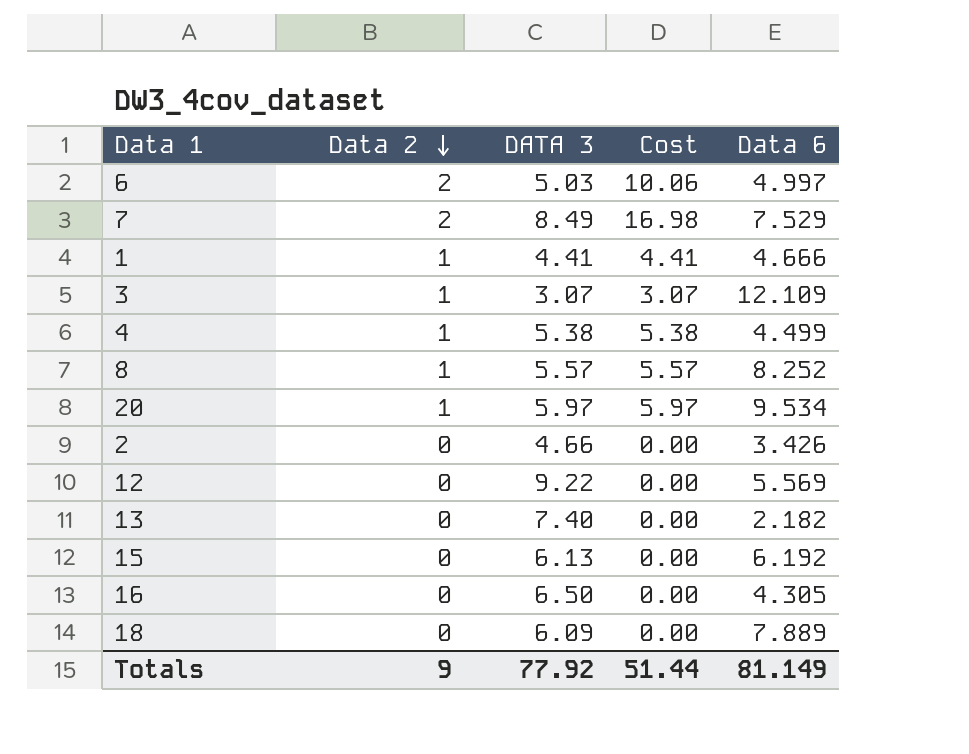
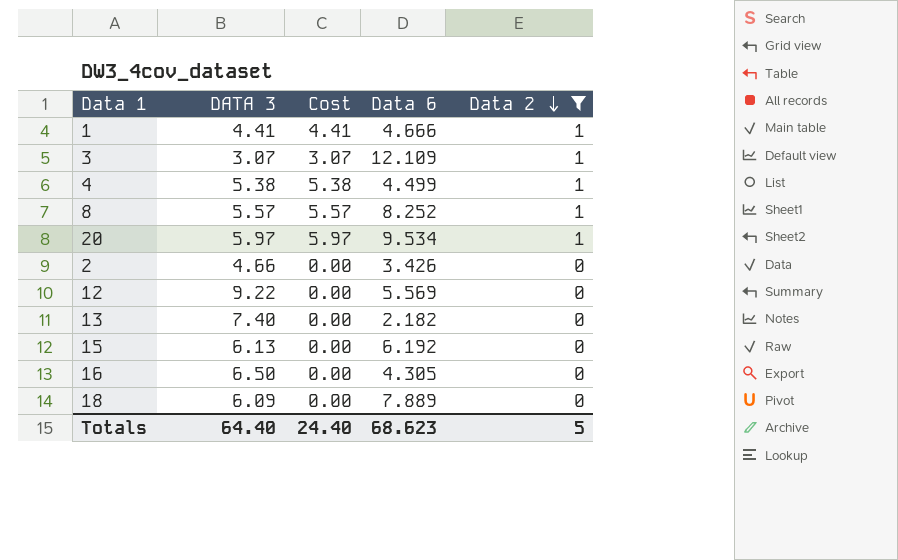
filter: none -> Data 2 != 2
column Data 2 | position: 2 -> 5
Totals | DATA 3: 77.92 -> 64.40
Totals | Cost: 51.44 -> 24.40
Totals | Data 6: 81.149 -> 68.623
Totals | Data 2: 9 -> 5

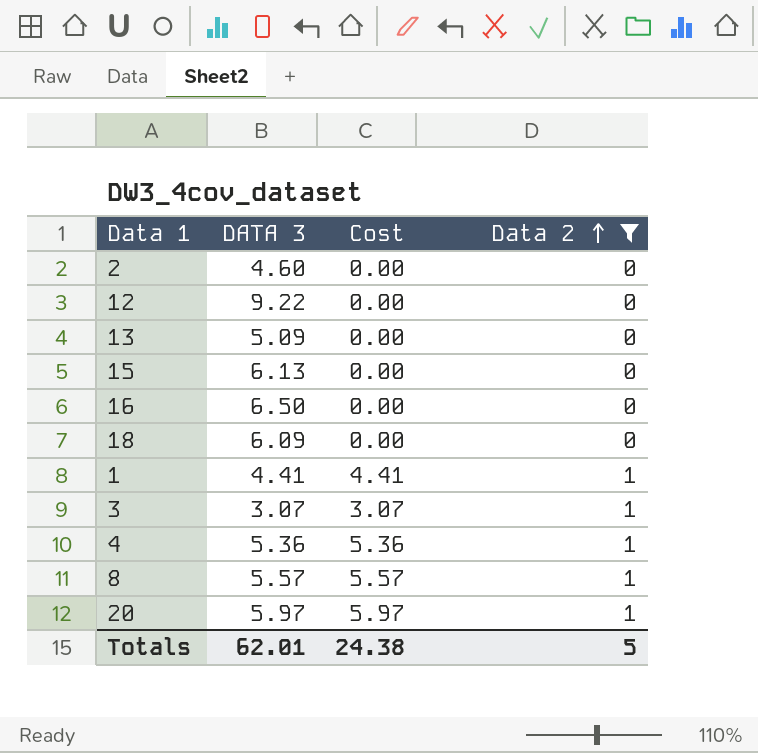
row order: Data 2 descending -> Data 2 ascending
column Data 6 | position: 4 -> none
2 | DATA 3: 4.66 -> 4.60
13 | DATA 3: 7.40 -> 5.09
4 | DATA 3: 5.38 -> 5.36
4 | Cost: 5.38 -> 5.36
Totals | DATA 3: 64.40 -> 62.01
Totals | Cost: 24.40 -> 24.38

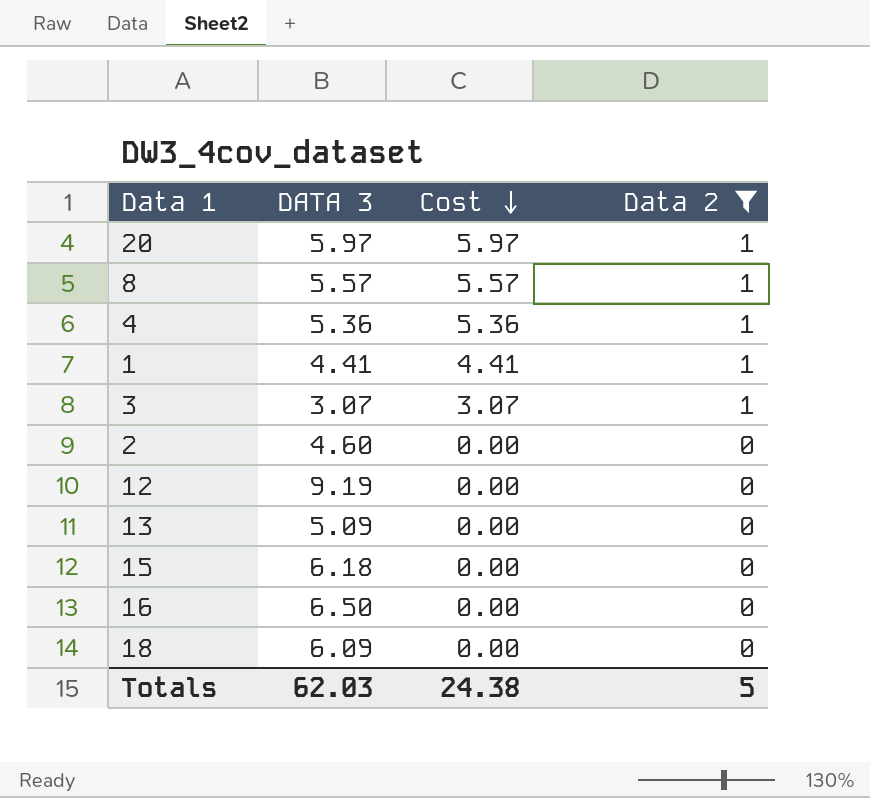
row order: Data 2 ascending -> Cost descending
12 | DATA 3: 9.22 -> 9.19
15 | DATA 3: 6.13 -> 6.18
Totals | DATA 3: 62.01 -> 62.03

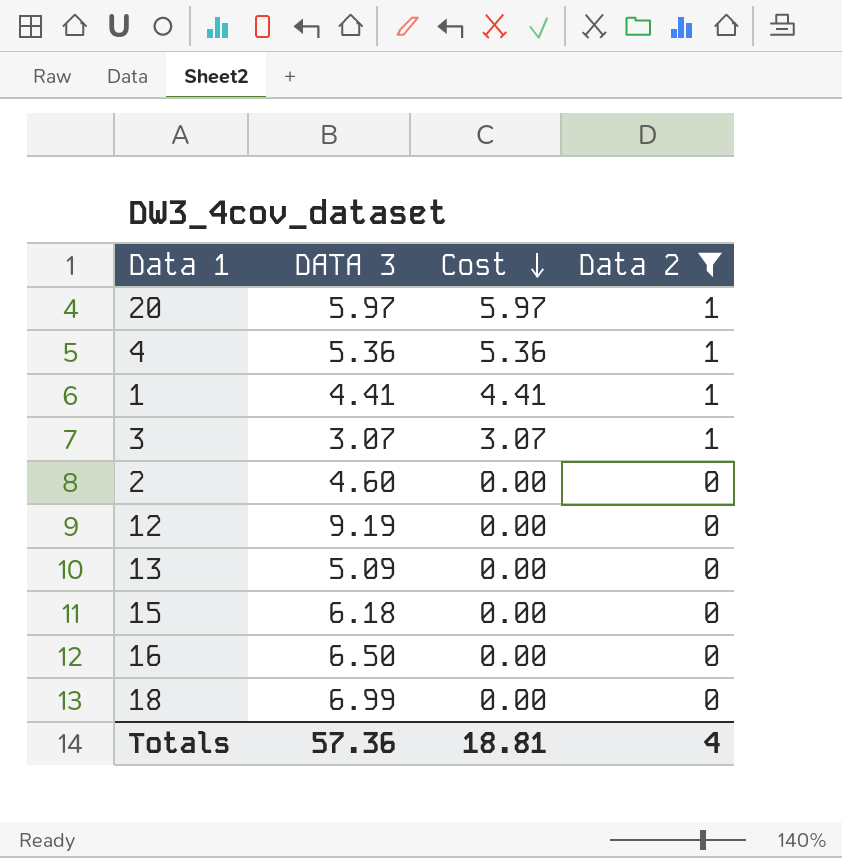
row 8: 5.57 | 5.57 | 1 -> none
18 | DATA 3: 6.09 -> 6.99
Totals | DATA 3: 62.03 -> 57.36
Totals | Cost: 24.38 -> 18.81
Totals | Data 2: 5 -> 4

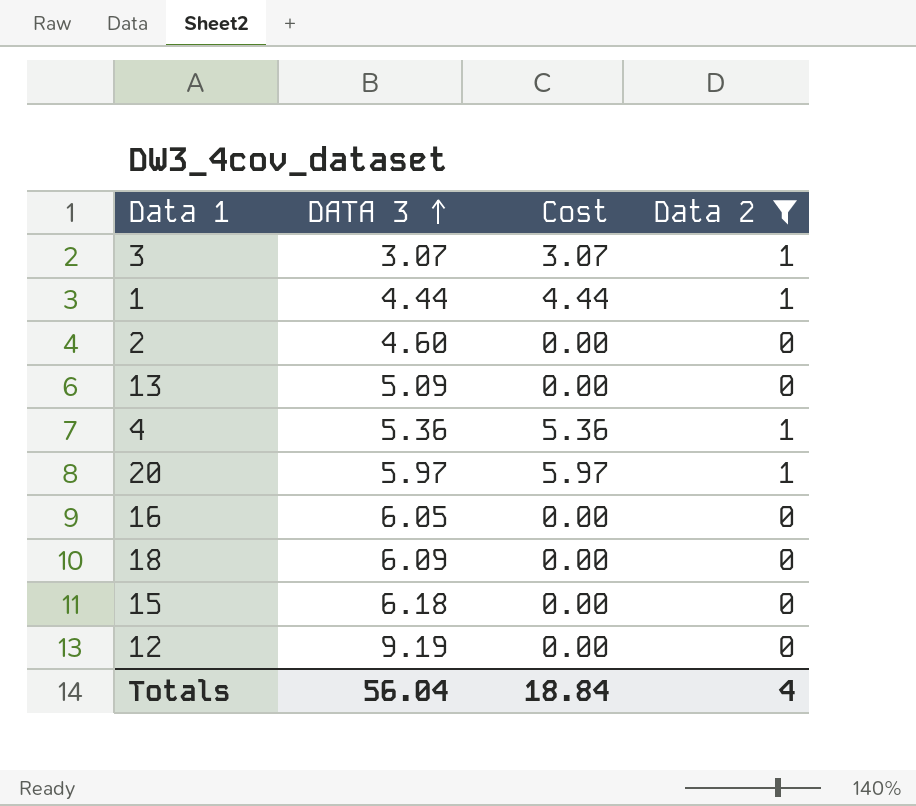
row order: Cost descending -> DATA 3 ascending
1 | DATA 3: 4.41 -> 4.44
1 | Cost: 4.41 -> 4.44
16 | DATA 3: 6.50 -> 6.05
18 | DATA 3: 6.99 -> 6.09
Totals | DATA 3: 57.36 -> 56.04
Totals | Cost: 18.81 -> 18.84

